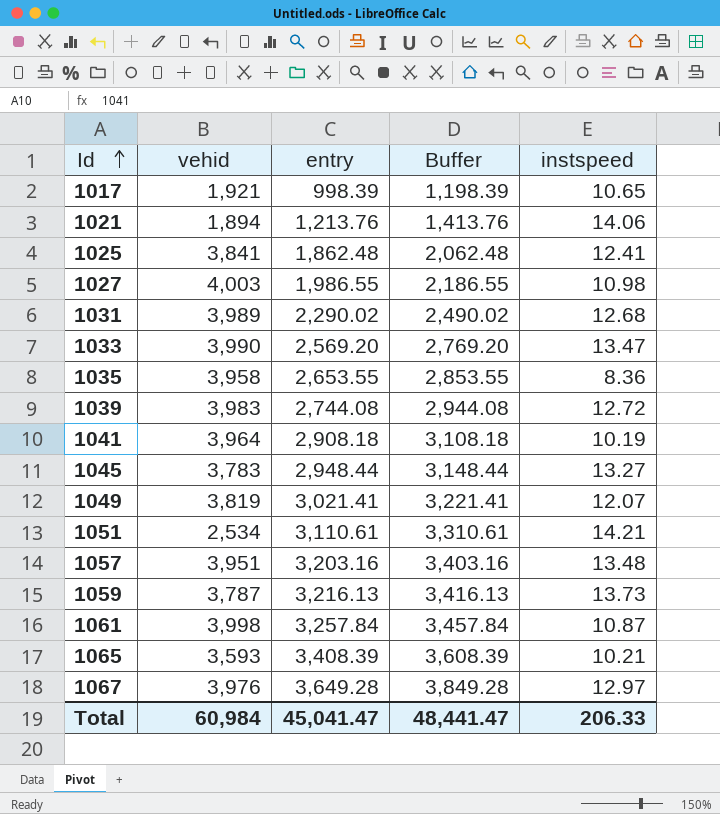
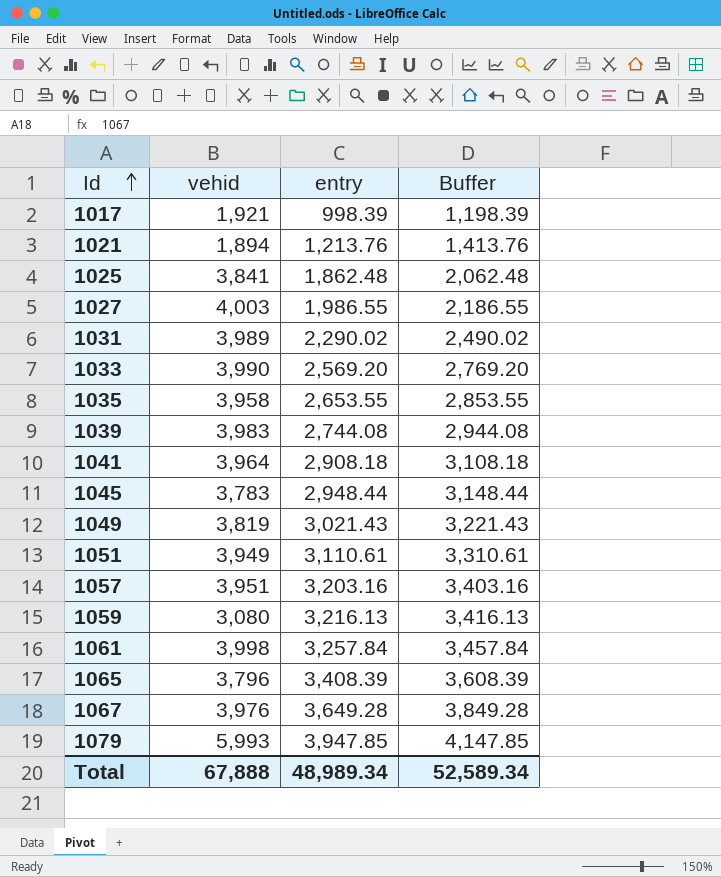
column instspeed | position: 5 -> none
1049 | entry: 3,021.41 -> 3,021.43
1049 | Buffer: 3,221.41 -> 3,221.43
1051 | vehid: 2,534 -> 3,949
1059 | vehid: 3,787 -> 3,080
1065 | vehid: 3,593 -> 3,796
row 1079: none -> 5,993 | 3,947.85 | 4,147.85
Total | vehid: 60,984 -> 67,888
Total | entry: 45,041.47 -> 48,989.34
Total | Buffer: 48,441.47 -> 52,589.34

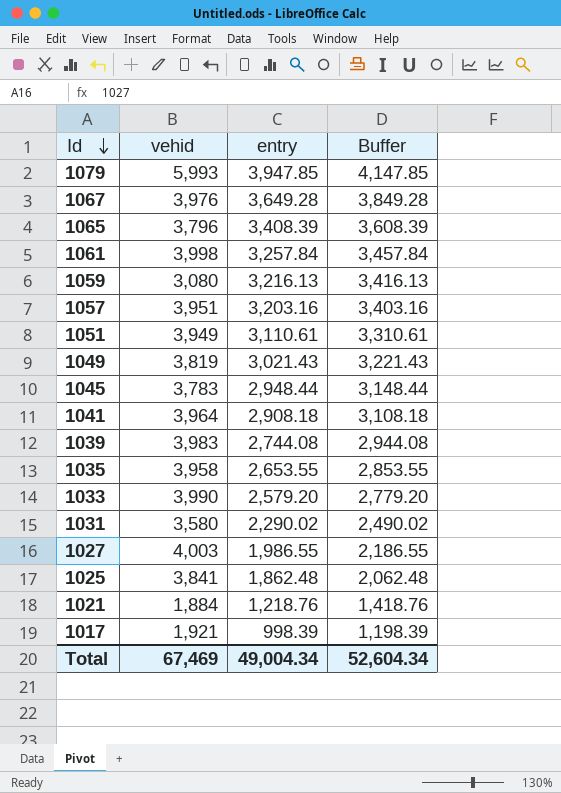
row order: Id ascending -> Id descending
1033 | entry: 2,569.20 -> 2,579.20
1033 | Buffer: 2,769.20 -> 2,779.20
1031 | vehid: 3,989 -> 3,580
1021 | vehid: 1,894 -> 1,884
1021 | entry: 1,213.76 -> 1,218.76
1021 | Buffer: 1,413.76 -> 1,418.76
Total | vehid: 67,888 -> 67,469
Total | entry: 48,989.34 -> 49,004.34
Total | Buffer: 52,589.34 -> 52,604.34

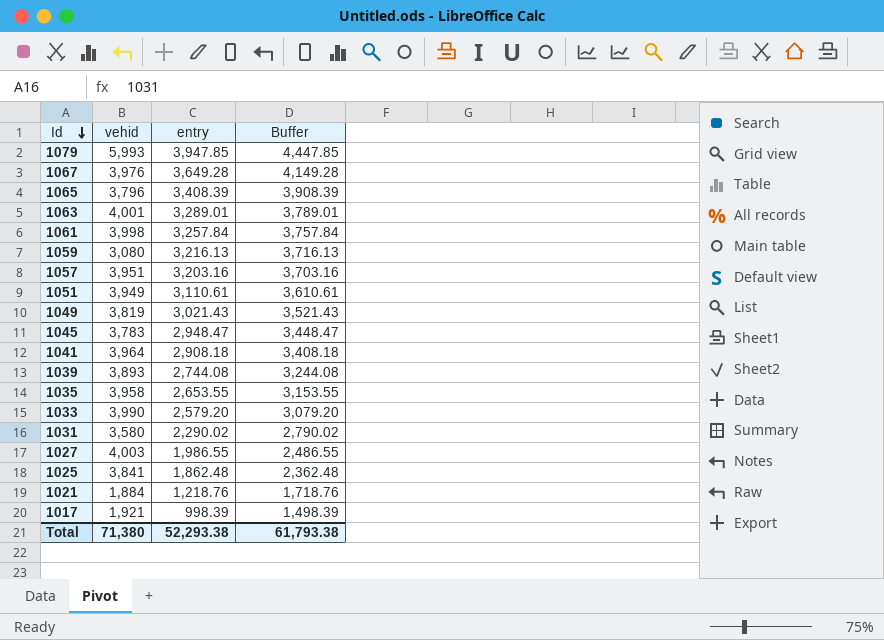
column Buffer | formula: [entry] + 200 -> [entry] + 500
row 1063: none -> 4,001 | 3,289.01 | 3,789.01
1045 | entry: 2,948.44 -> 2,948.47
1039 | vehid: 3,983 -> 3,893
Total | vehid: 67,469 -> 71,380
Total | entry: 49,004.34 -> 52,293.38
Total | Buffer: 52,604.34 -> 61,793.38

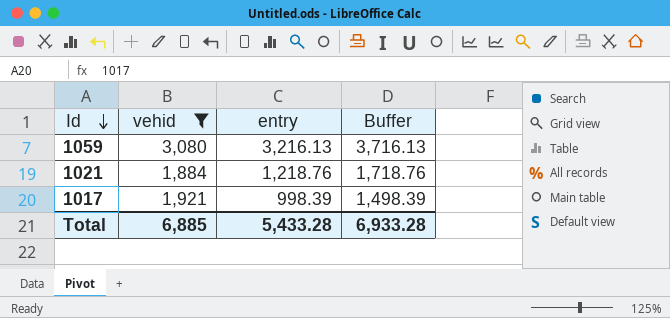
filter: none -> vehid <= 3,080
Total | vehid: 71,380 -> 6,885
Total | entry: 52,293.38 -> 5,433.28
Total | Buffer: 61,793.38 -> 6,933.28

